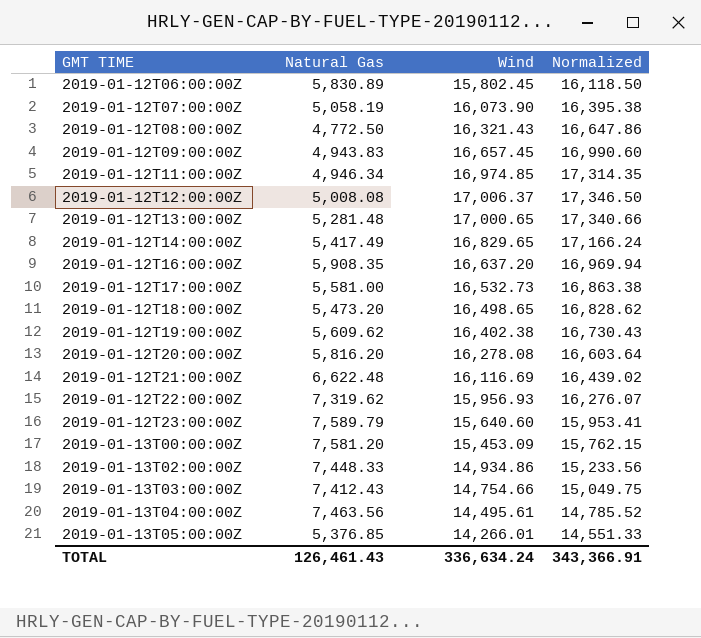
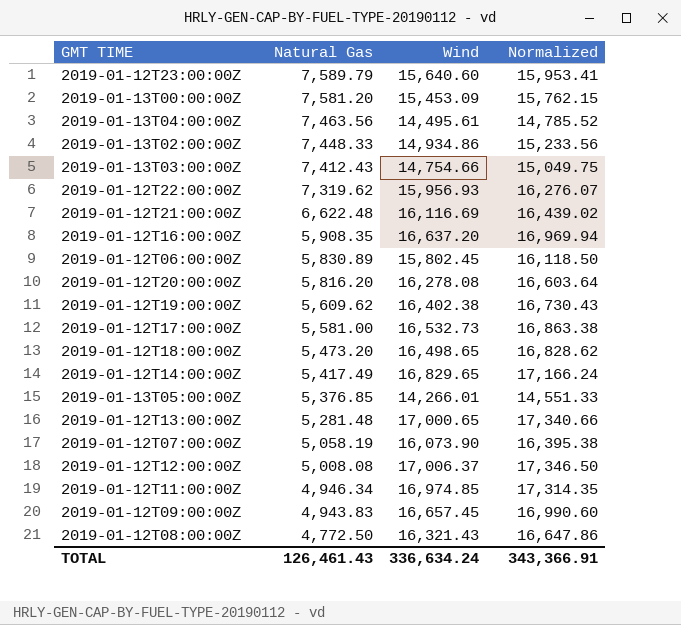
row order: GMT TIME ascending -> Natural Gas descending

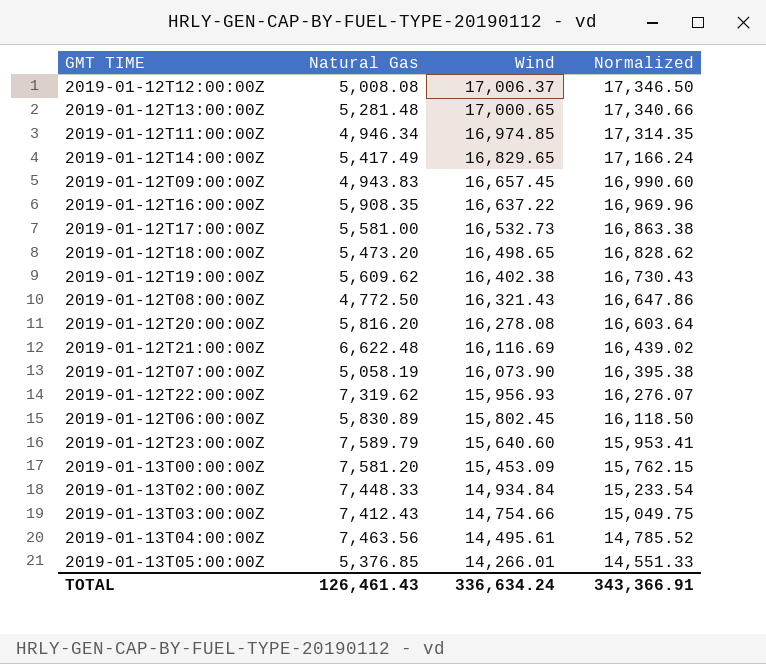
row order: Natural Gas descending -> Wind descending
2019-01-12T16:00:00Z | Wind: 16,637.20 -> 16,637.22
2019-01-12T16:00:00Z | Normalized: 16,969.94 -> 16,969.96
2019-01-13T02:00:00Z | Wind: 14,934.86 -> 14,934.84
2019-01-13T02:00:00Z | Normalized: 15,233.56 -> 15,233.54

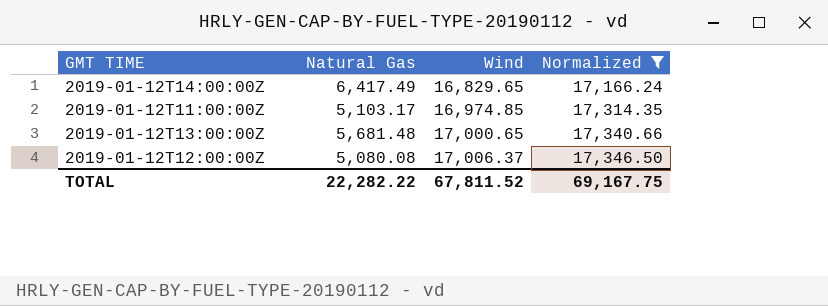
filter: none -> Normalized >= 17,166.24
row order: Wind descending -> Wind ascending
2019-01-12T14:00:00Z | Natural Gas: 5,417.49 -> 6,417.49
2019-01-12T11:00:00Z | Natural Gas: 4,946.34 -> 5,103.17
2019-01-12T13:00:00Z | Natural Gas: 5,281.48 -> 5,681.48
2019-01-12T12:00:00Z | Natural Gas: 5,008.08 -> 5,080.08
TOTAL | Natural Gas: 126,461.43 -> 22,282.22
TOTAL | Wind: 336,634.24 -> 67,811.52
TOTAL | Normalized: 343,366.91 -> 69,167.75

